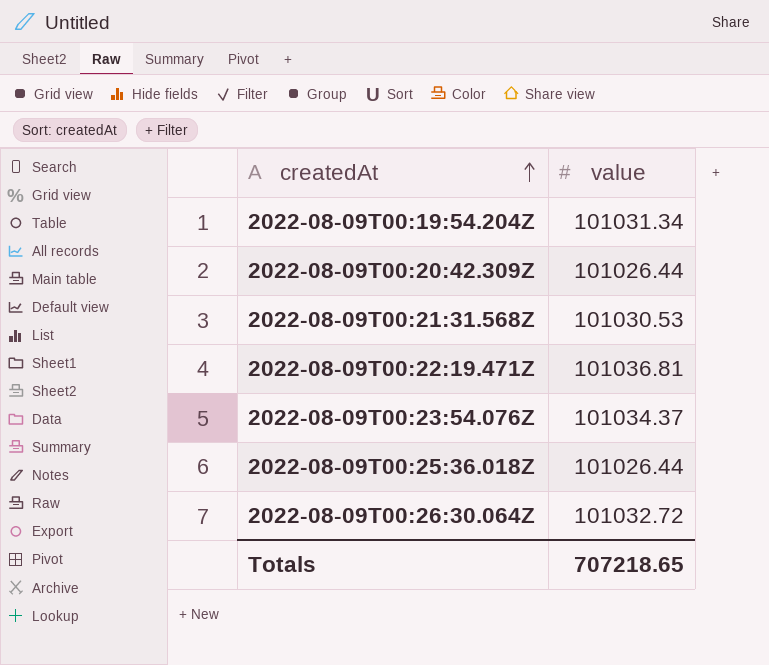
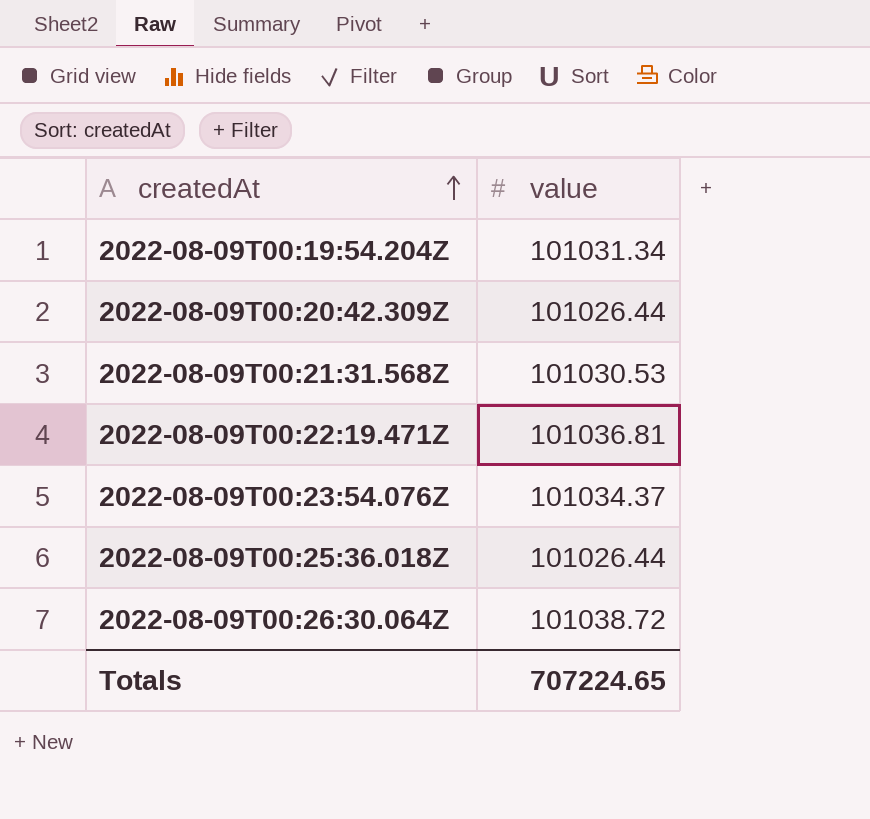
2022-08-09T00:26:30.064Z | value: 101032.72 -> 101038.72
Totals | value: 707218.65 -> 707224.65

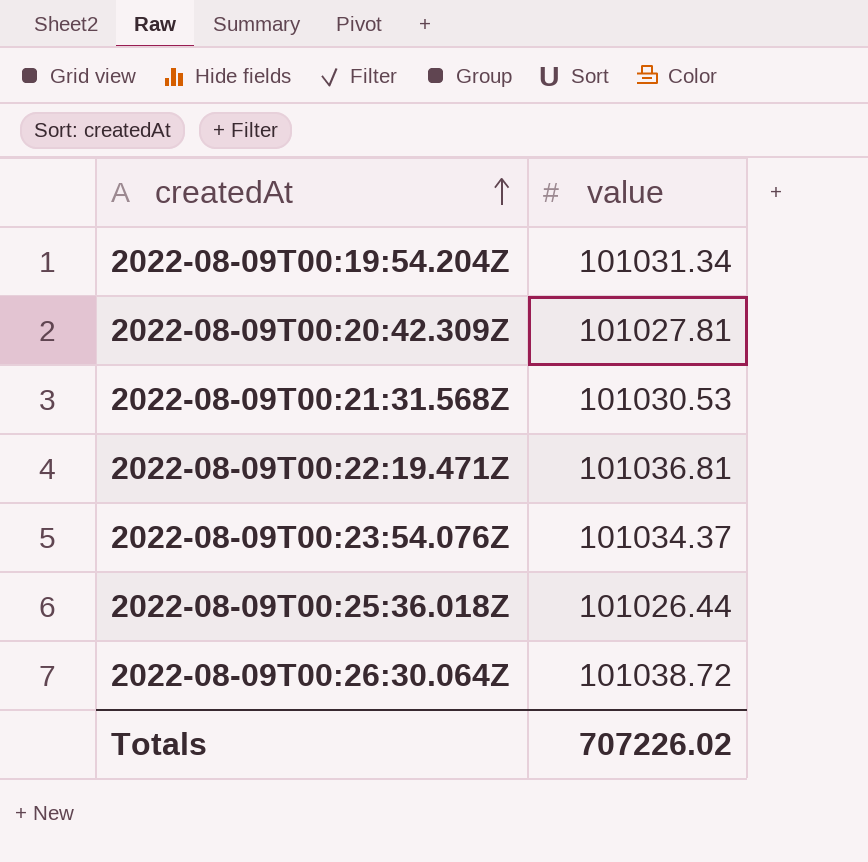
2022-08-09T00:20:42.309Z | value: 101026.44 -> 101027.81
Totals | value: 707224.65 -> 707226.02

